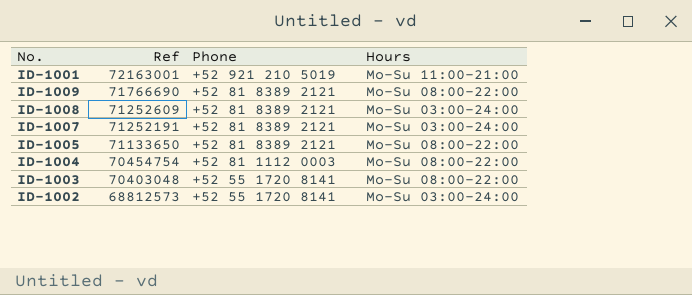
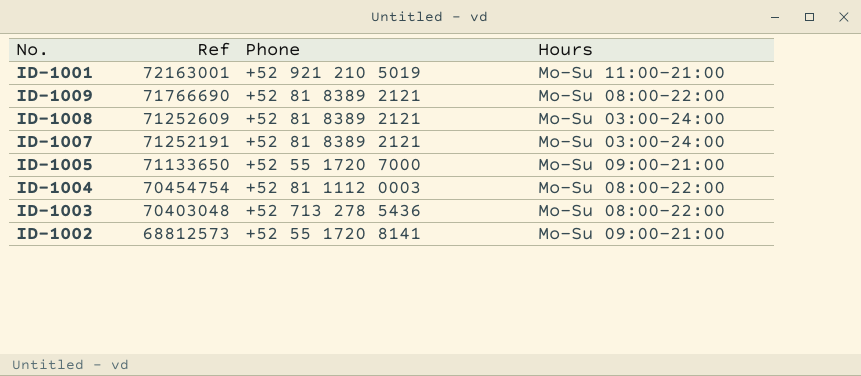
ID-1005 | Phone: +52 81 8389 2121 -> +52 55 1720 7000
ID-1005 | Hours: Mo-Su 08:00-22:00 -> Mo-Su 09:00-21:00
ID-1003 | Phone: +52 55 1720 8141 -> +52 713 278 5436
ID-1002 | Hours: Mo-Su 03:00-24:00 -> Mo-Su 09:00-21:00

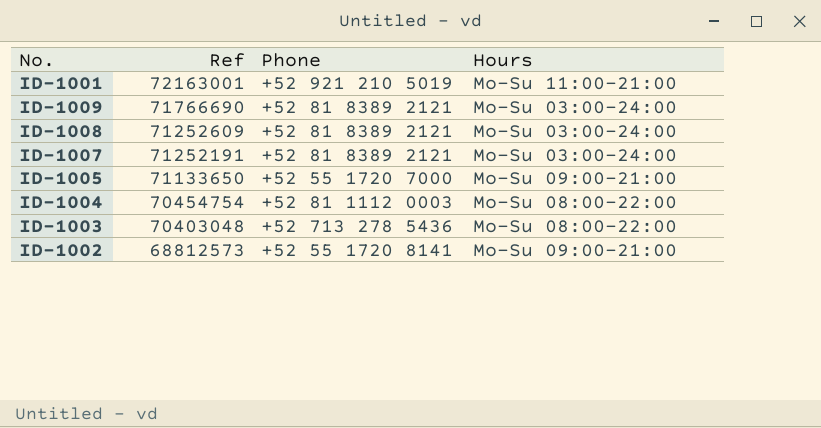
ID-1009 | Hours: Mo-Su 08:00-22:00 -> Mo-Su 03:00-24:00

